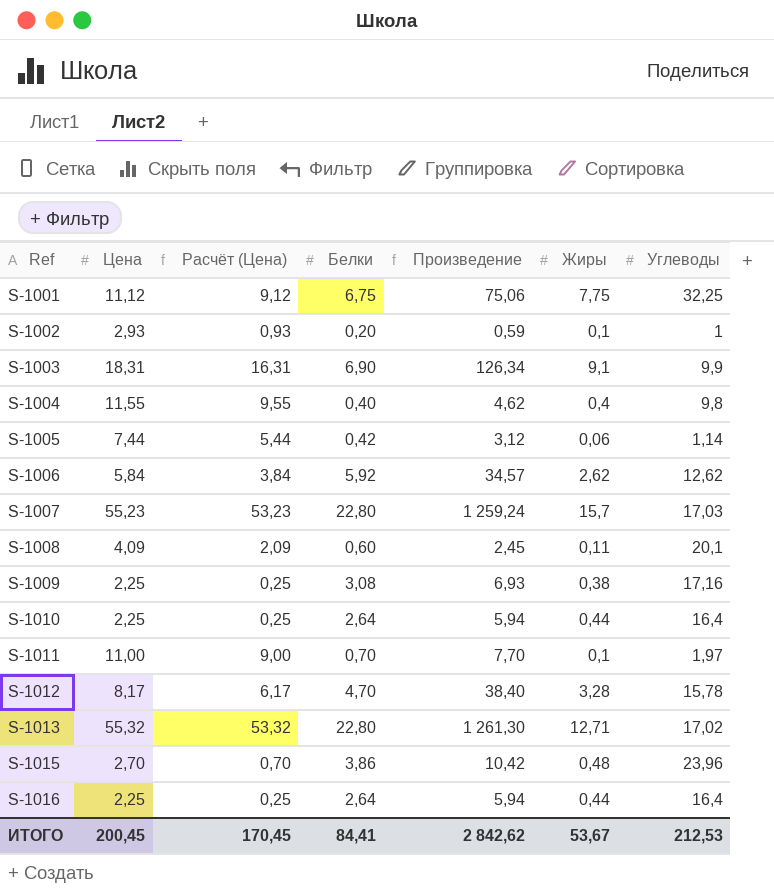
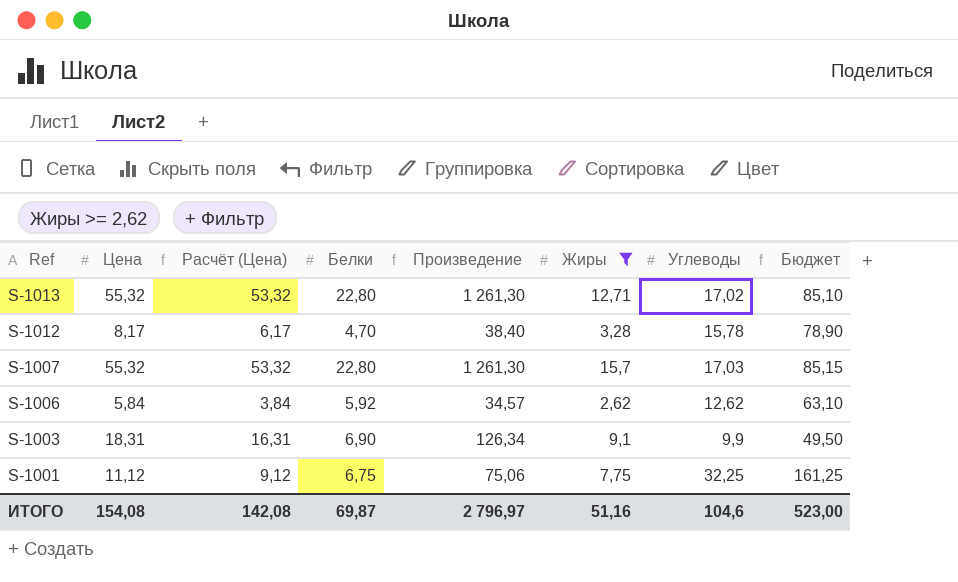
filter: none -> Жиры >= 2,62
row order: Ref ascending -> Ref descending
column Бюджет | formula: none -> [Углеводы] * 5
S-1007 | Цена: 55,23 -> 55,32
S-1007 | Расчёт (Цена): 53,23 -> 53,32
S-1007 | Произведение: 1 259,24 -> 1 261,30
ИТОГО | Цена: 200,45 -> 154,08
ИТОГО | Расчёт (Цена): 170,45 -> 142,08
ИТОГО | Белки: 84,41 -> 69,87
ИТОГО | Произведение: 2 842,62 -> 2 796,97
ИТОГО | Жиры: 53,67 -> 51,16
ИТОГО | Углеводы: 212,53 -> 104,6

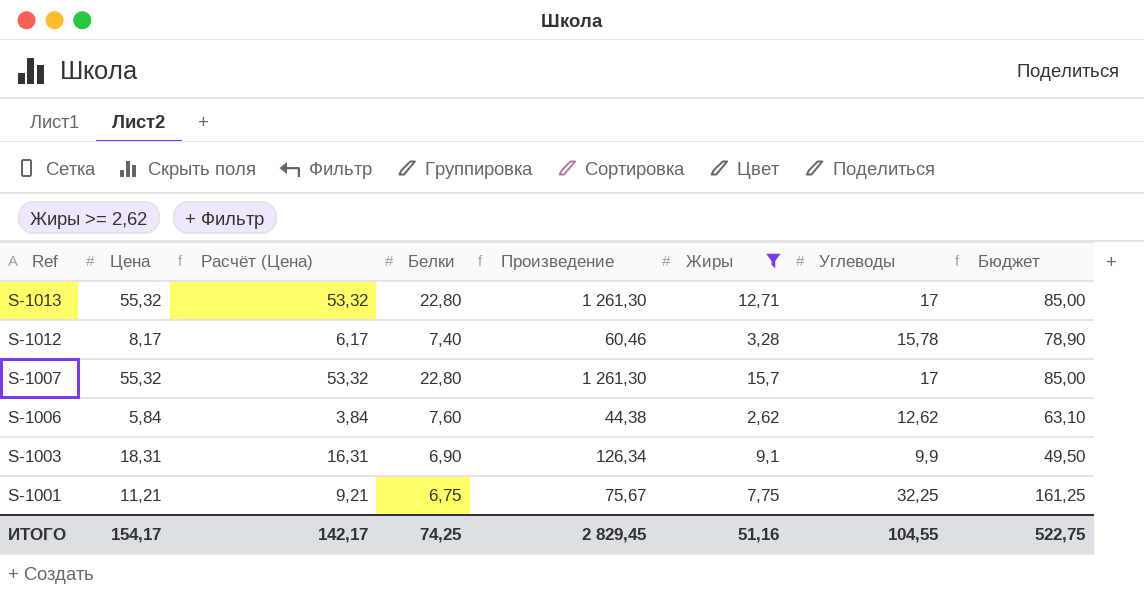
S-1013 | Углеводы: 17,02 -> 17
S-1013 | Бюджет: 85,10 -> 85,00
S-1012 | Белки: 4,70 -> 7,40
S-1012 | Произведение: 38,40 -> 60,46
S-1007 | Углеводы: 17,03 -> 17
S-1007 | Бюджет: 85,15 -> 85,00
S-1006 | Белки: 5,92 -> 7,60
S-1006 | Произведение: 34,57 -> 44,38
S-1001 | Цена: 11,12 -> 11,21
S-1001 | Расчёт (Цена): 9,12 -> 9,21
S-1001 | Произведение: 75,06 -> 75,67
ИТОГО | Цена: 154,08 -> 154,17
ИТОГО | Расчёт (Цена): 142,08 -> 142,17
ИТОГО | Белки: 69,87 -> 74,25
ИТОГО | Произведение: 2 796,97 -> 2 829,45
ИТОГО | Углеводы: 104,6 -> 104,55
ИТОГО | Бюджет: 523,00 -> 522,75

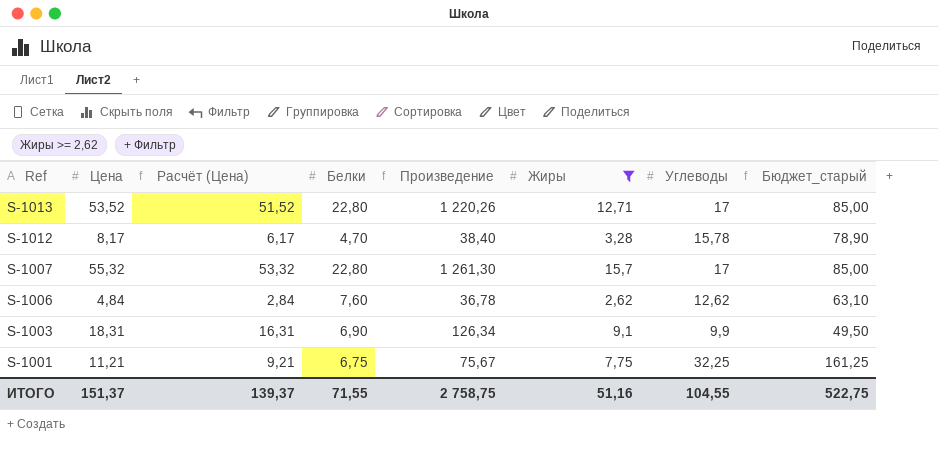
column name: Бюджет -> Бюджет_старый
S-1013 | Цена: 55,32 -> 53,52
S-1013 | Расчёт (Цена): 53,32 -> 51,52
S-1013 | Произведение: 1 261,30 -> 1 220,26
S-1012 | Белки: 7,40 -> 4,70
S-1012 | Произведение: 60,46 -> 38,40
S-1006 | Цена: 5,84 -> 4,84
S-1006 | Расчёт (Цена): 3,84 -> 2,84
S-1006 | Произведение: 44,38 -> 36,78
ИТОГО | Цена: 154,17 -> 151,37
ИТОГО | Расчёт (Цена): 142,17 -> 139,37
ИТОГО | Белки: 74,25 -> 71,55
ИТОГО | Произведение: 2 829,45 -> 2 758,75

